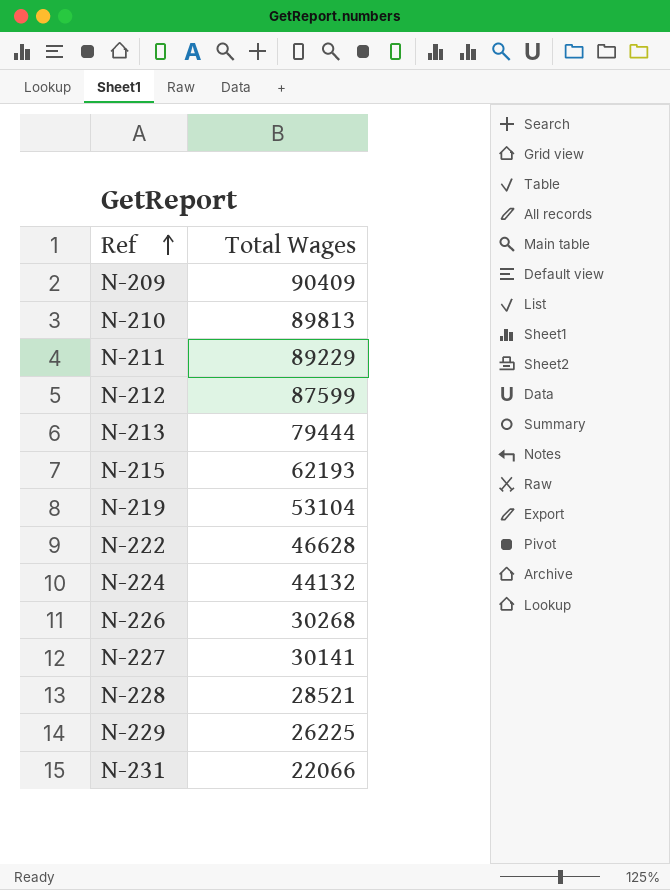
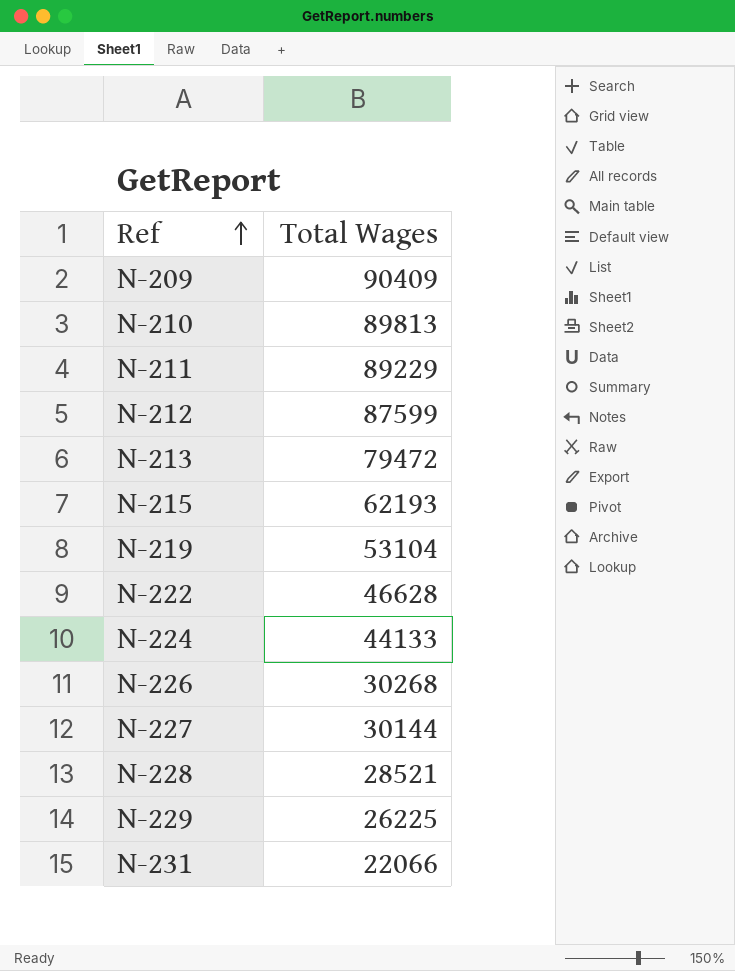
N-213 | Total Wages: 79444 -> 79472
N-224 | Total Wages: 44132 -> 44133
N-227 | Total Wages: 30141 -> 30144

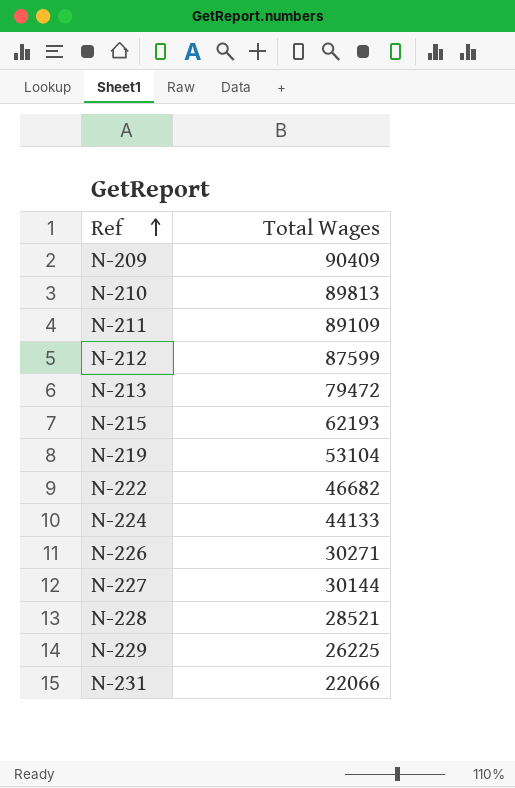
N-211 | Total Wages: 89229 -> 89109
N-222 | Total Wages: 46628 -> 46682
N-226 | Total Wages: 30268 -> 30271

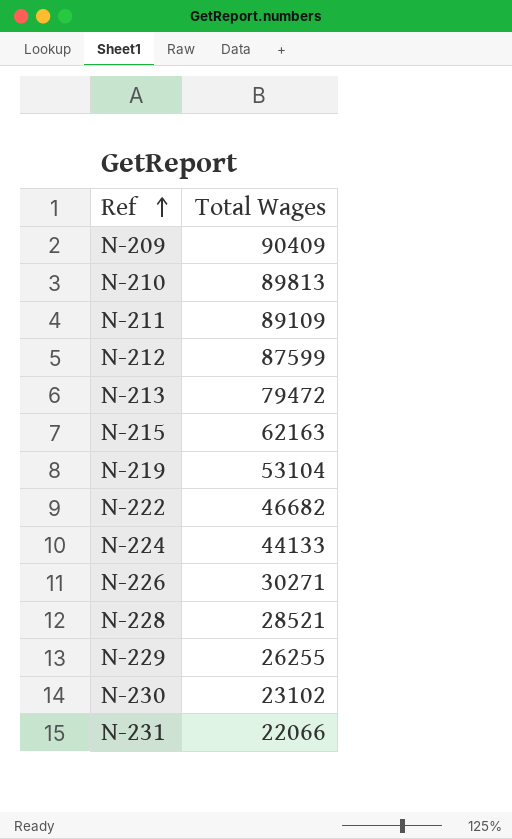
row N-227: 30144 -> none
N-215 | Total Wages: 62193 -> 62163
N-229 | Total Wages: 26225 -> 26255
row N-230: none -> 23102

